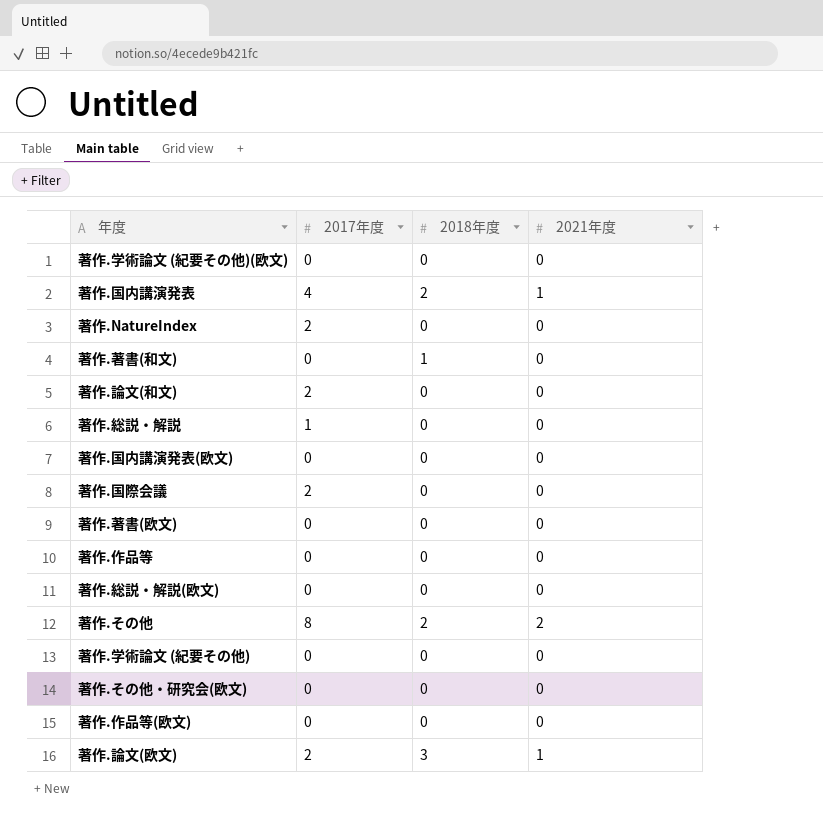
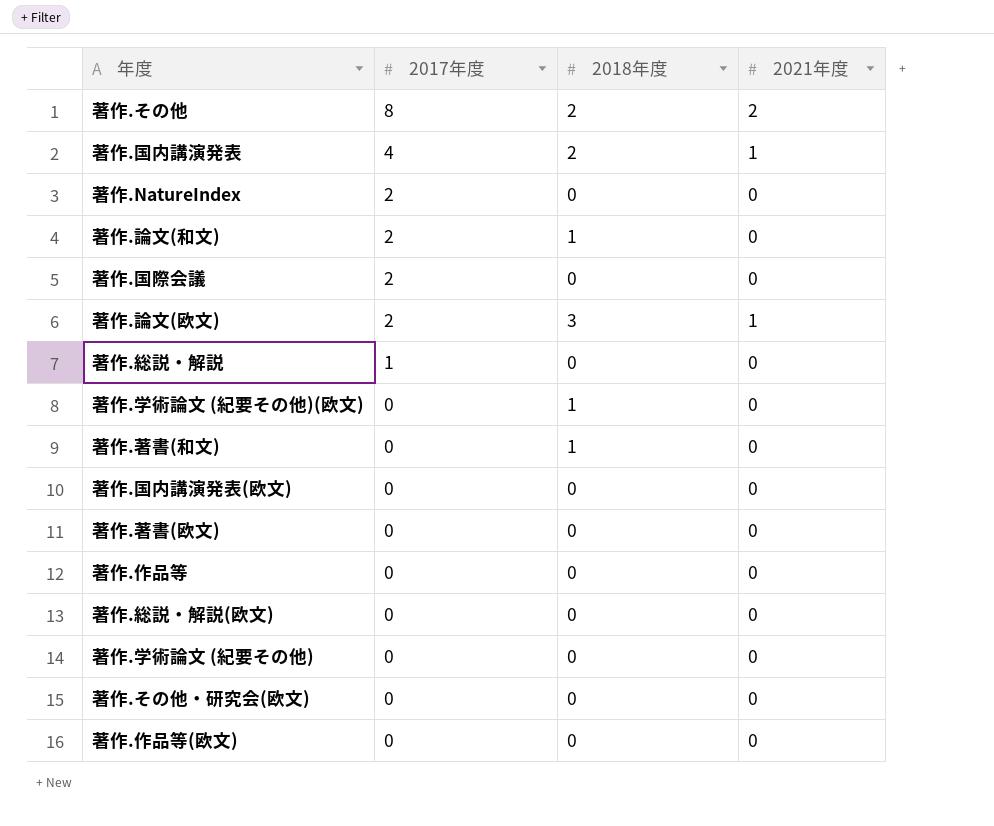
row order: none -> 2017年度 descending
著作.論文(和文) | 2018年度: 0 -> 1
著作.学術論文 (紀要その他)(欧文) | 2018年度: 0 -> 1

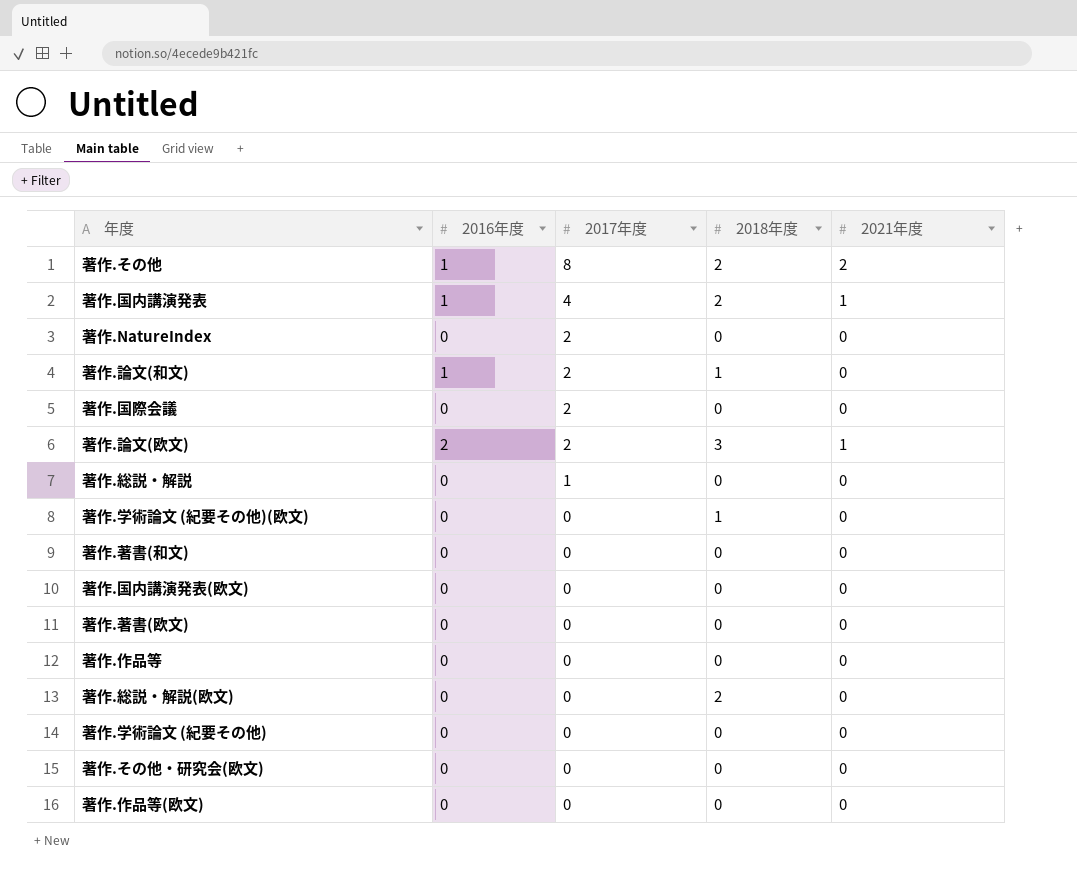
column 2016年度 | position: none -> 2
著作.著書(和文) | 2018年度: 1 -> 0
著作.総説・解説(欧文) | 2018年度: 0 -> 2

